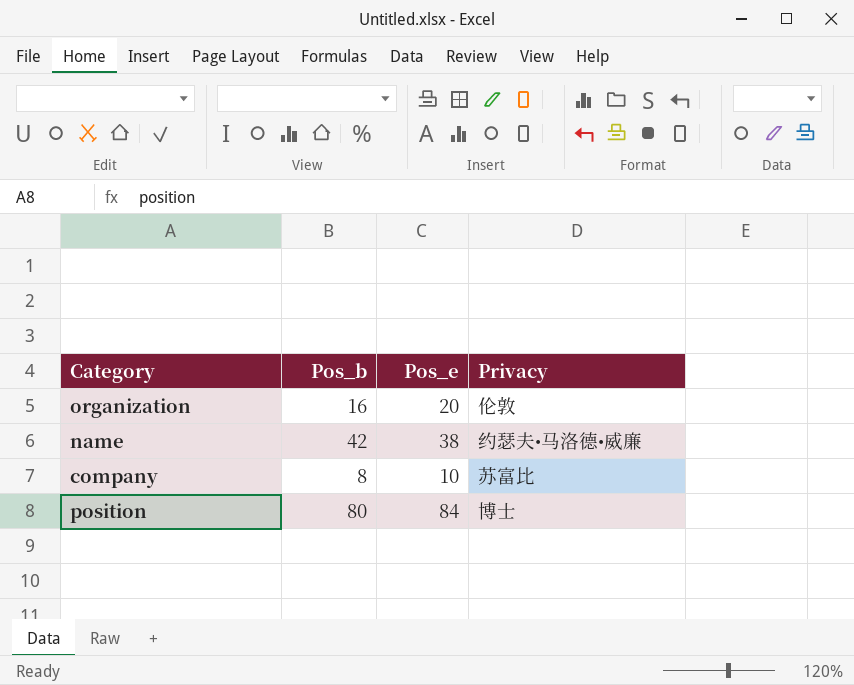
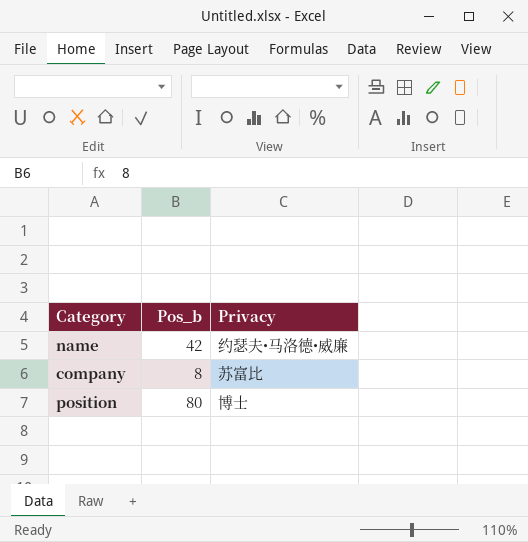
column Pos_e | position: 3 -> none
row organization: 16 | 20 | 伦敦 -> none

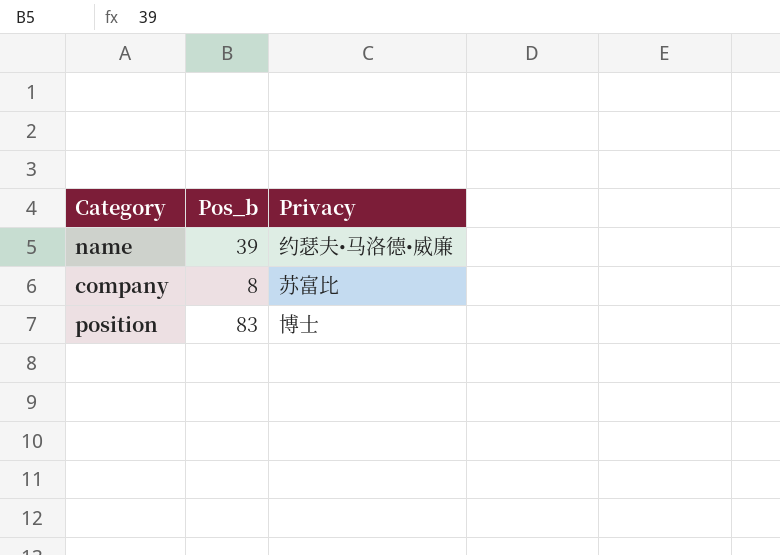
name | Pos_b: 42 -> 39
position | Pos_b: 80 -> 83

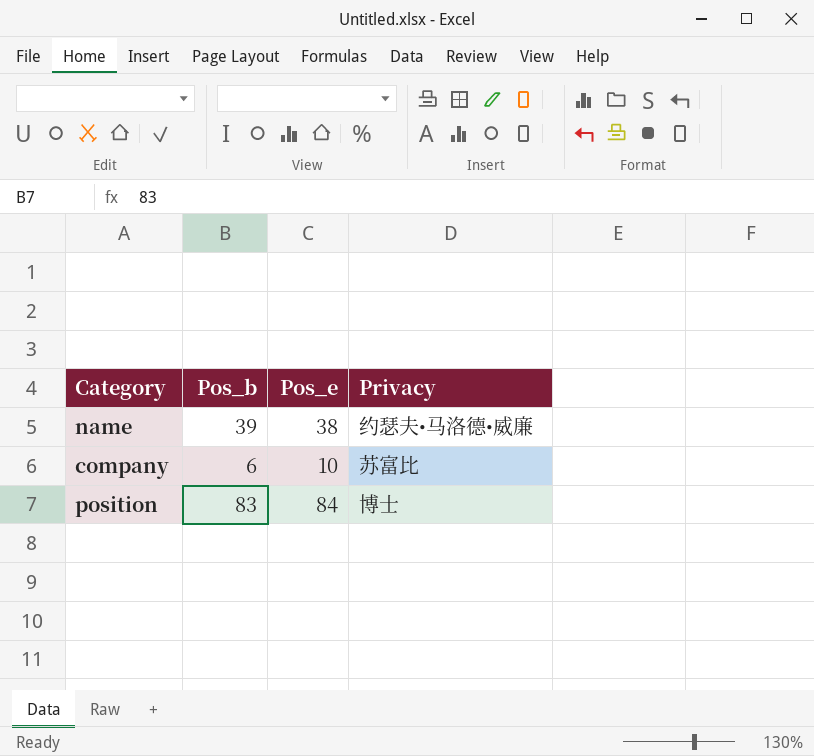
column Pos_e | position: none -> 3
company | Pos_b: 8 -> 6

